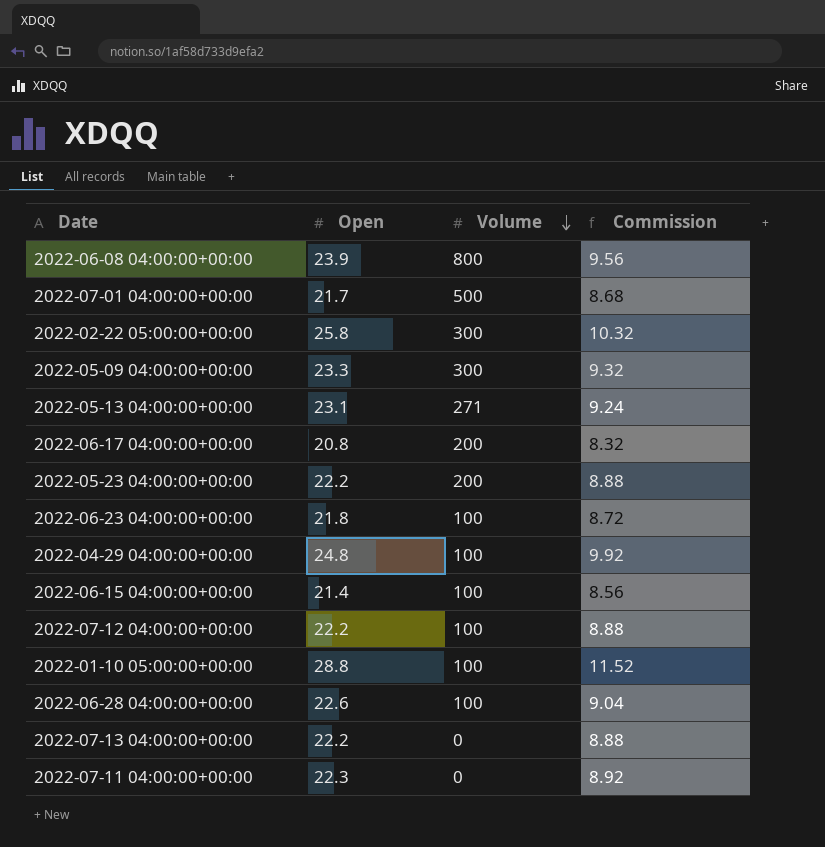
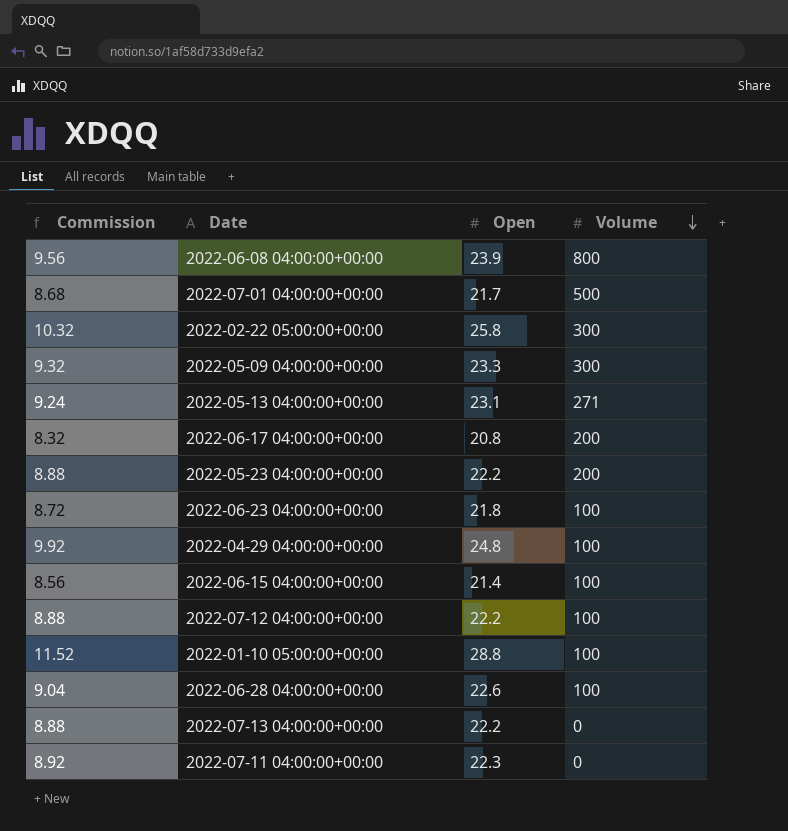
column Commission | position: 4 -> 1

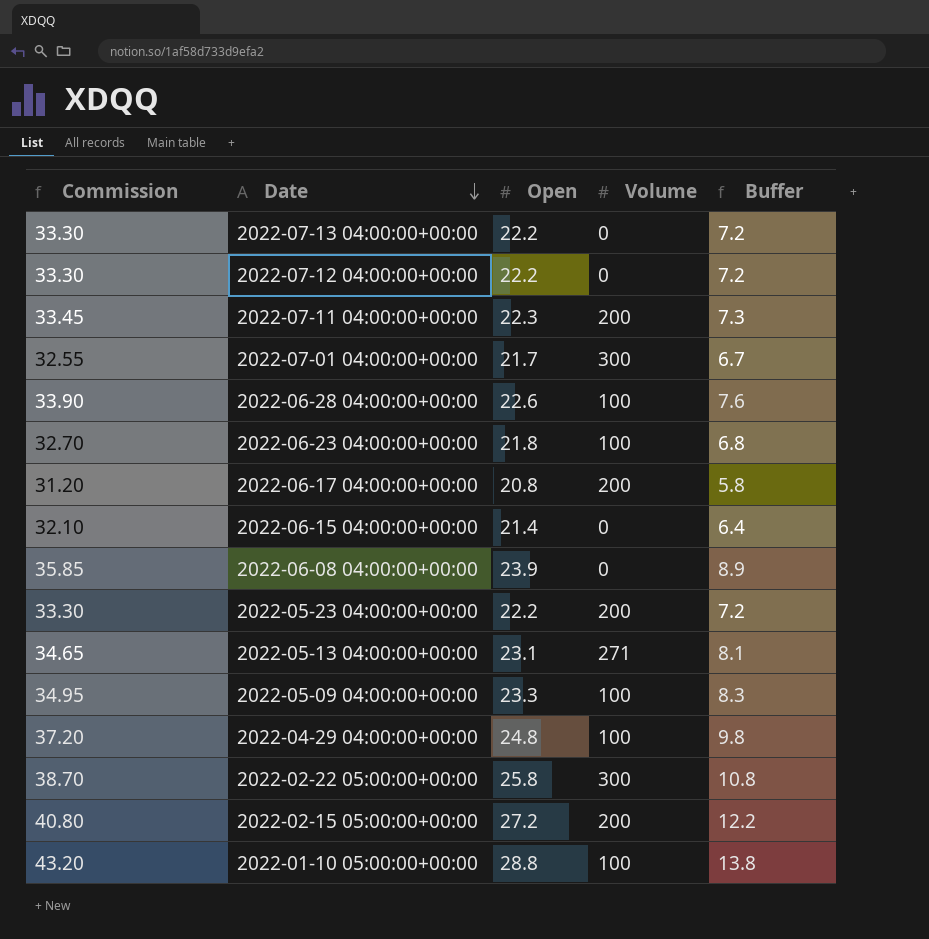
row order: Volume descending -> Date descending
column Commission | formula: [Open] * 0.4 -> [Open] * 1.5
column Buffer | formula: none -> [Open] - 15
2022-07-12 04:00:00+00:00 | Volume: 100 -> 0
2022-07-11 04:00:00+00:00 | Volume: 0 -> 200
2022-07-01 04:00:00+00:00 | Volume: 500 -> 300
2022-06-15 04:00:00+00:00 | Volume: 100 -> 0
2022-06-08 04:00:00+00:00 | Volume: 800 -> 0
2022-05-09 04:00:00+00:00 | Volume: 300 -> 100
row 2022-02-15 05:00:00+00:00: none -> 40.80 | 27.2 | 200 | 12.2

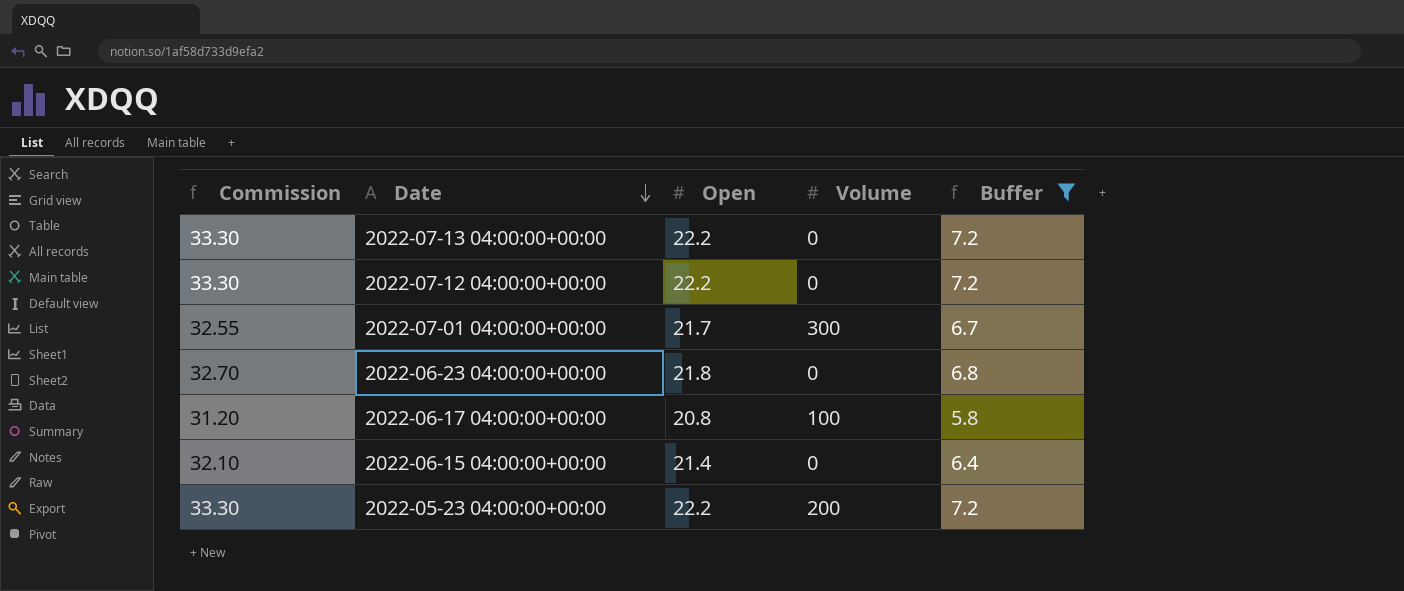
filter: none -> Buffer <= 7.2
2022-06-23 04:00:00+00:00 | Volume: 100 -> 0
2022-06-17 04:00:00+00:00 | Volume: 200 -> 100

